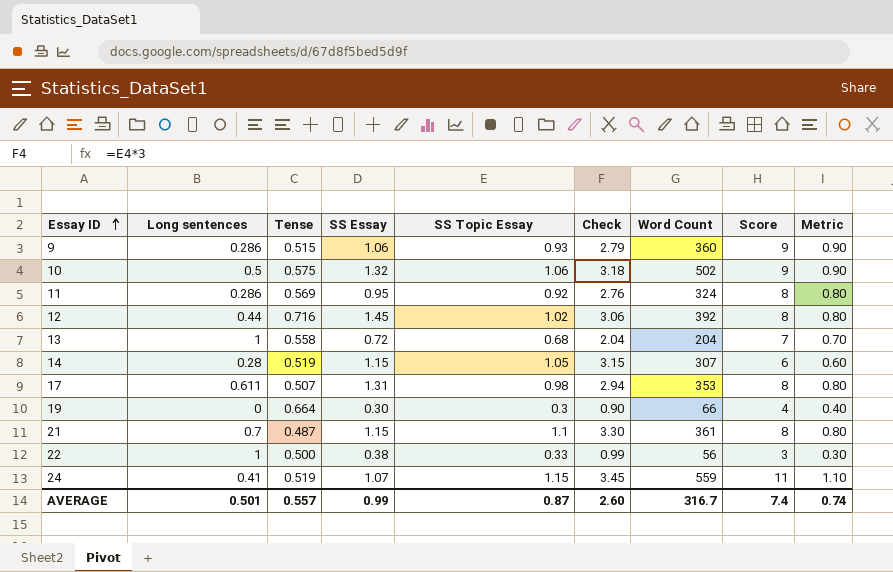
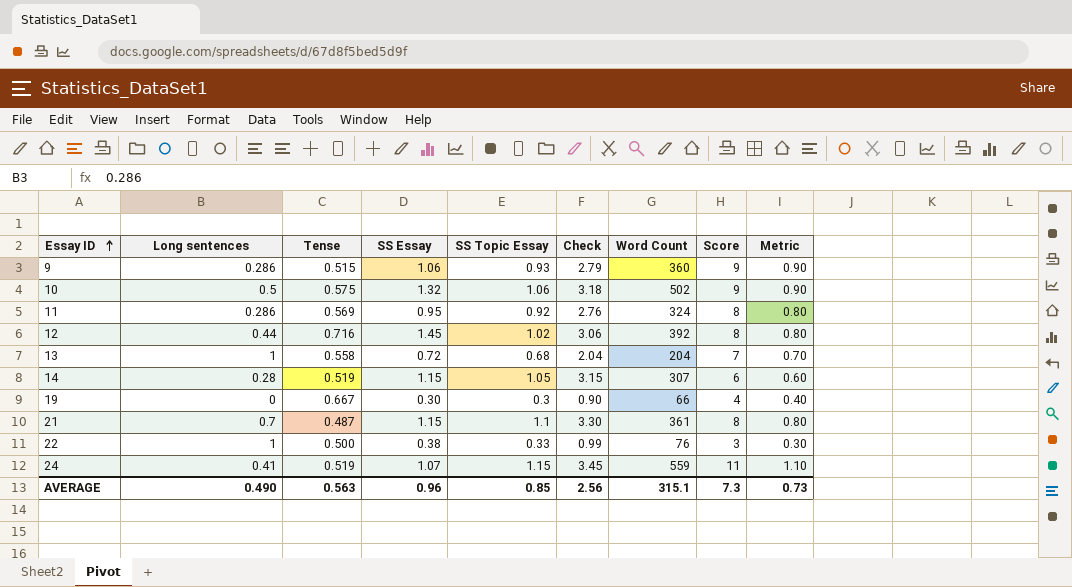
row 17: 0.611 | 0.507 | 1.31 | 0.98 | 2.94 | 353 | 8 | 0.80 -> none
19 | Tense: 0.664 -> 0.667
22 | Word Count: 56 -> 76
AVERAGE | Long sentences: 0.501 -> 0.490
AVERAGE | Tense: 0.557 -> 0.563
AVERAGE | SS Essay: 0.99 -> 0.96
AVERAGE | SS Topic Essay: 0.87 -> 0.85
AVERAGE | Check: 2.60 -> 2.56
AVERAGE | Word Count: 316.7 -> 315.1
AVERAGE | Score: 7.4 -> 7.3
AVERAGE | Metric: 0.74 -> 0.73

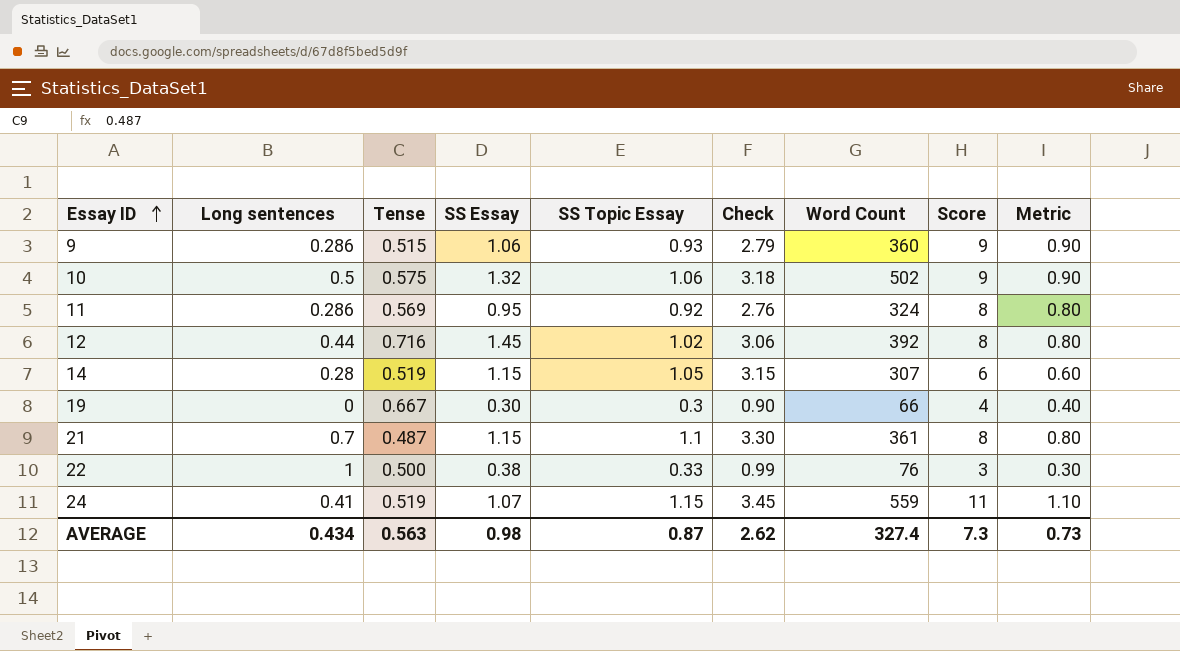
row 13: 1 | 0.558 | 0.72 | 0.68 | 2.04 | 204 | 7 | 0.70 -> none
AVERAGE | Long sentences: 0.490 -> 0.434
AVERAGE | SS Essay: 0.96 -> 0.98
AVERAGE | SS Topic Essay: 0.85 -> 0.87
AVERAGE | Check: 2.56 -> 2.62
AVERAGE | Word Count: 315.1 -> 327.4

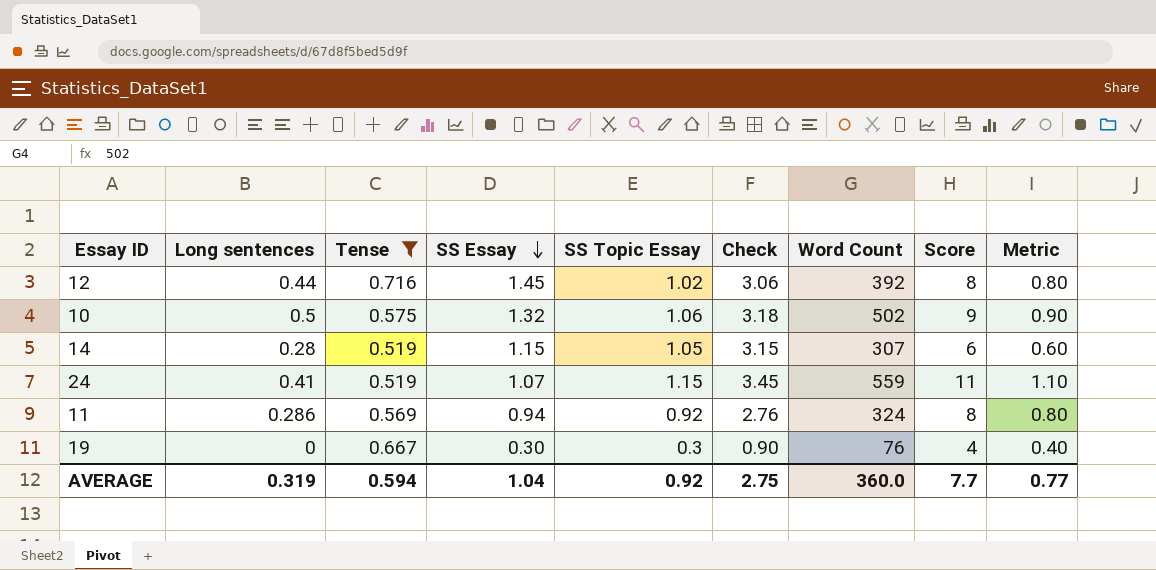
filter: none -> Tense >= 0.519
row order: Essay ID ascending -> SS Essay descending
11 | SS Essay: 0.95 -> 0.94
19 | Word Count: 66 -> 76
AVERAGE | Long sentences: 0.434 -> 0.319
AVERAGE | Tense: 0.563 -> 0.594
AVERAGE | SS Essay: 0.98 -> 1.04
AVERAGE | SS Topic Essay: 0.87 -> 0.92
AVERAGE | Check: 2.62 -> 2.75
AVERAGE | Word Count: 327.4 -> 360.0
AVERAGE | Score: 7.3 -> 7.7
AVERAGE | Metric: 0.73 -> 0.77

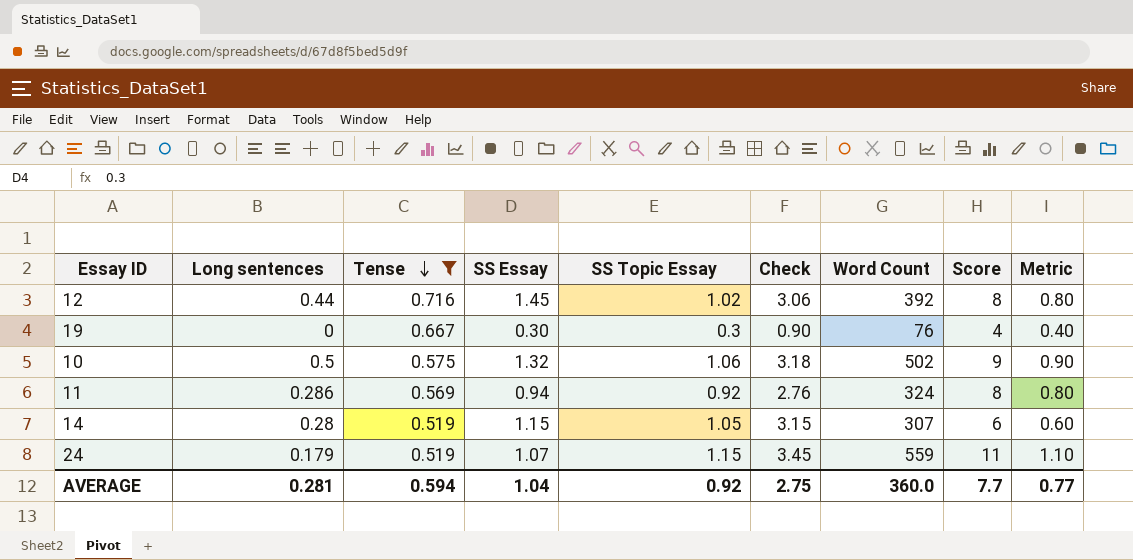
row order: SS Essay descending -> Tense descending
24 | Long sentences: 0.41 -> 0.179
AVERAGE | Long sentences: 0.319 -> 0.281

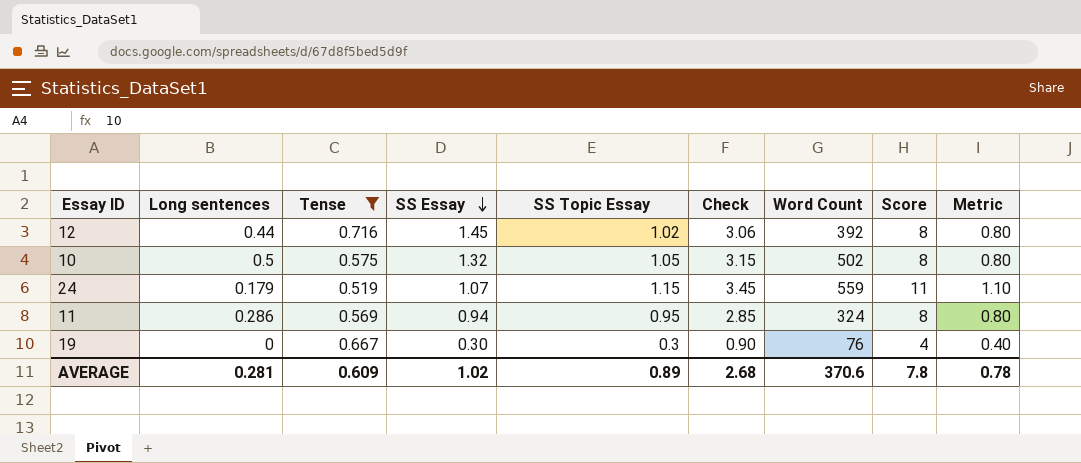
row order: Tense descending -> SS Essay descending
row 14: 0.28 | 0.519 | 1.15 | 1.05 | 3.15 | 307 | 6 | 0.60 -> none
10 | SS Topic Essay: 1.06 -> 1.05
10 | Check: 3.18 -> 3.15
10 | Score: 9 -> 8
10 | Metric: 0.90 -> 0.80
11 | SS Topic Essay: 0.92 -> 0.95
11 | Check: 2.76 -> 2.85
AVERAGE | Tense: 0.594 -> 0.609
AVERAGE | SS Essay: 1.04 -> 1.02
AVERAGE | SS Topic Essay: 0.92 -> 0.89
AVERAGE | Check: 2.75 -> 2.68
AVERAGE | Word Count: 360.0 -> 370.6
AVERAGE | Score: 7.7 -> 7.8
AVERAGE | Metric: 0.77 -> 0.78

